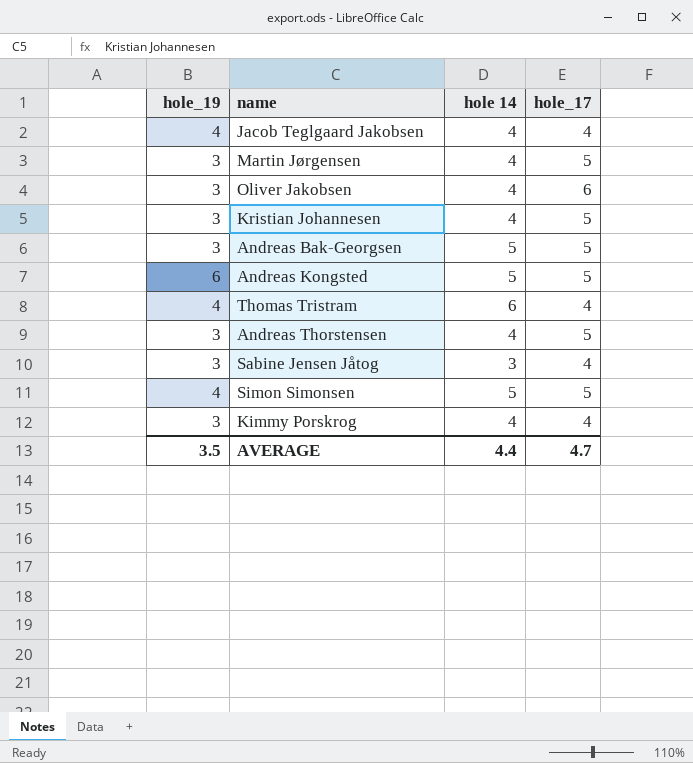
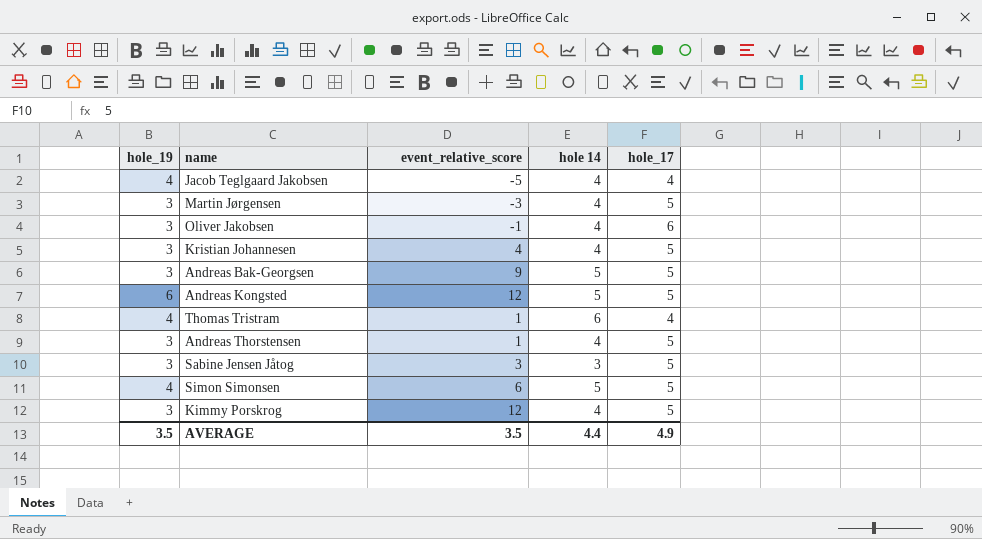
column event_relative_score | position: none -> 3
Sabine Jensen Jåtog | hole_17: 4 -> 5
Kimmy Porskrog | hole_17: 4 -> 5
AVERAGE | hole_17: 4.7 -> 4.9

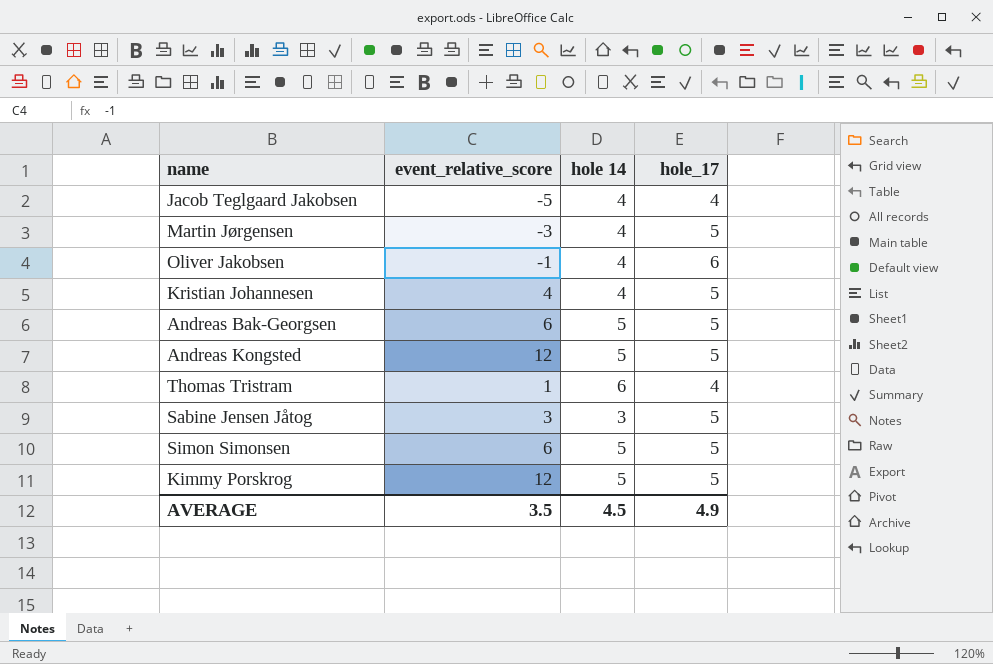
column hole_19 | position: 1 -> none
row Andreas Thorstensen: 3 | 1 | 4 | 5 -> none
Andreas Bak-Georgsen | event_relative_score: 9 -> 6
Kimmy Porskrog | hole 14: 4 -> 5
AVERAGE | hole 14: 4.4 -> 4.5

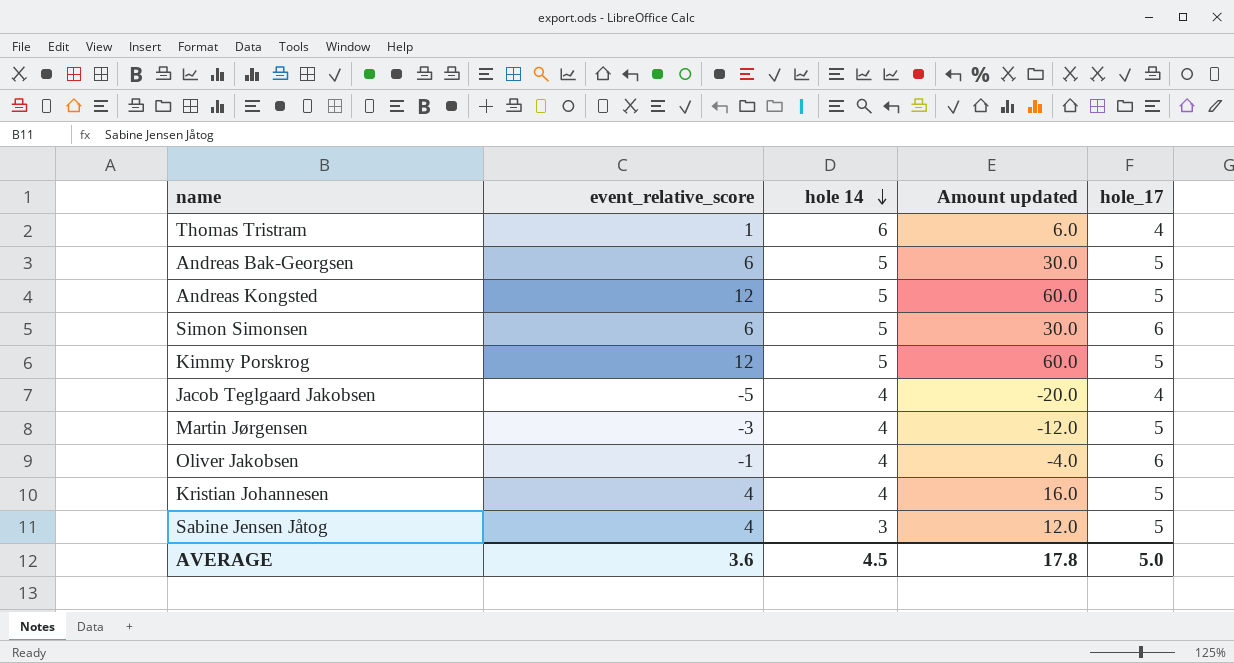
row order: none -> hole 14 descending
column Amount updated | formula: none -> [event_relative_score] * [hole 14]
Simon Simonsen | hole_17: 5 -> 6
Sabine Jensen Jåtog | event_relative_score: 3 -> 4
AVERAGE | event_relative_score: 3.5 -> 3.6
AVERAGE | hole_17: 4.9 -> 5.0

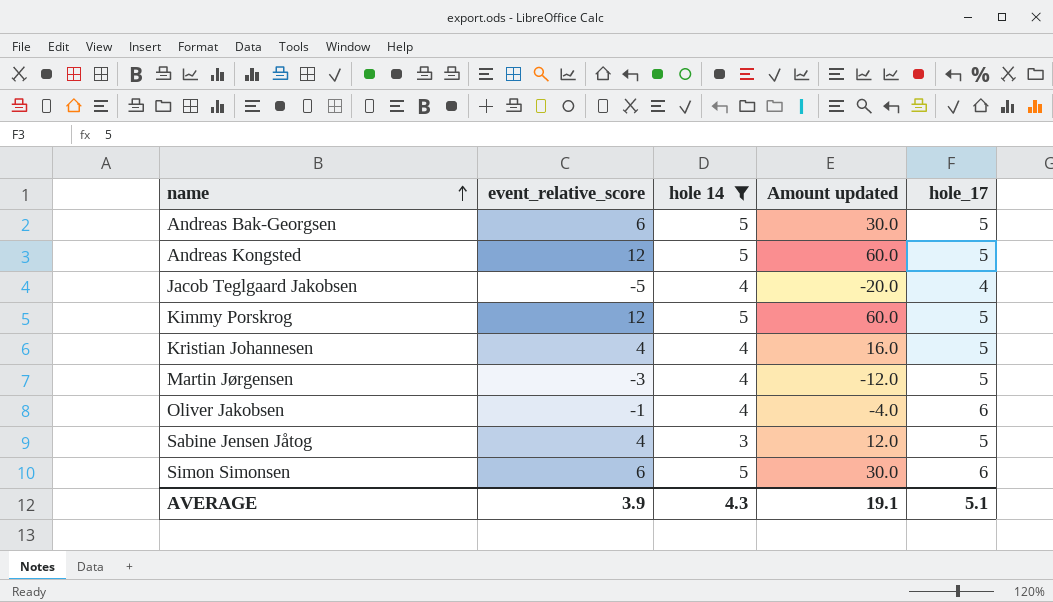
filter: none -> hole 14 != 6
row order: hole 14 descending -> name ascending
AVERAGE | event_relative_score: 3.6 -> 3.9
AVERAGE | hole 14: 4.5 -> 4.3
AVERAGE | Amount updated: 17.8 -> 19.1
AVERAGE | hole_17: 5.0 -> 5.1

